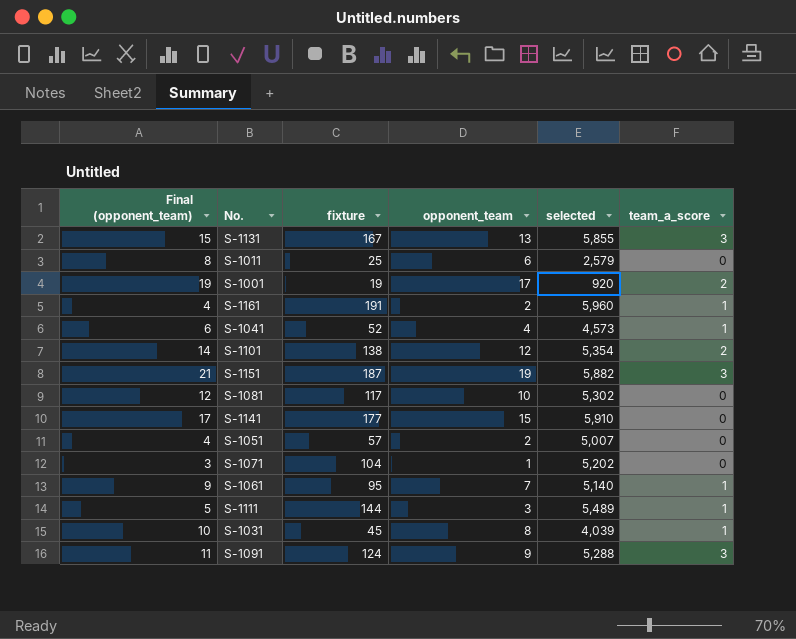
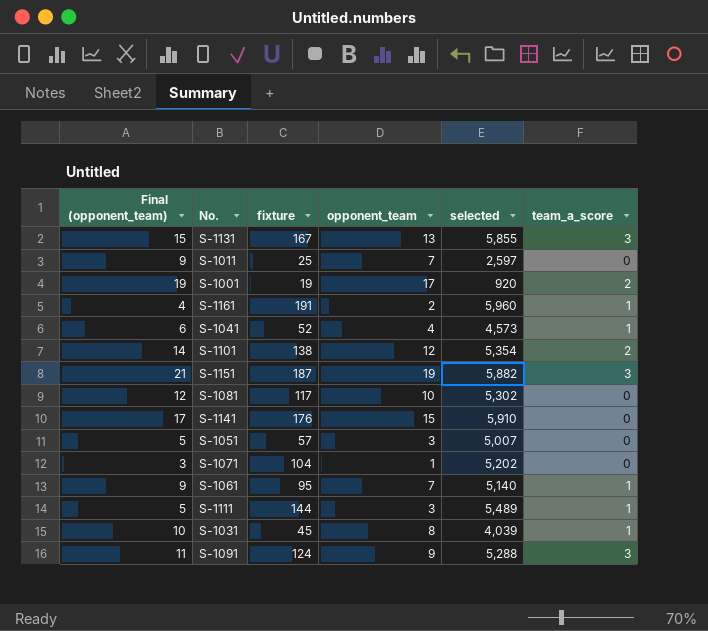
S-1011 | Final (opponent_team): 8 -> 9
S-1011 | opponent_team: 6 -> 7
S-1011 | selected: 2,579 -> 2,597
S-1141 | fixture: 177 -> 176
S-1051 | Final (opponent_team): 4 -> 5
S-1051 | opponent_team: 2 -> 3

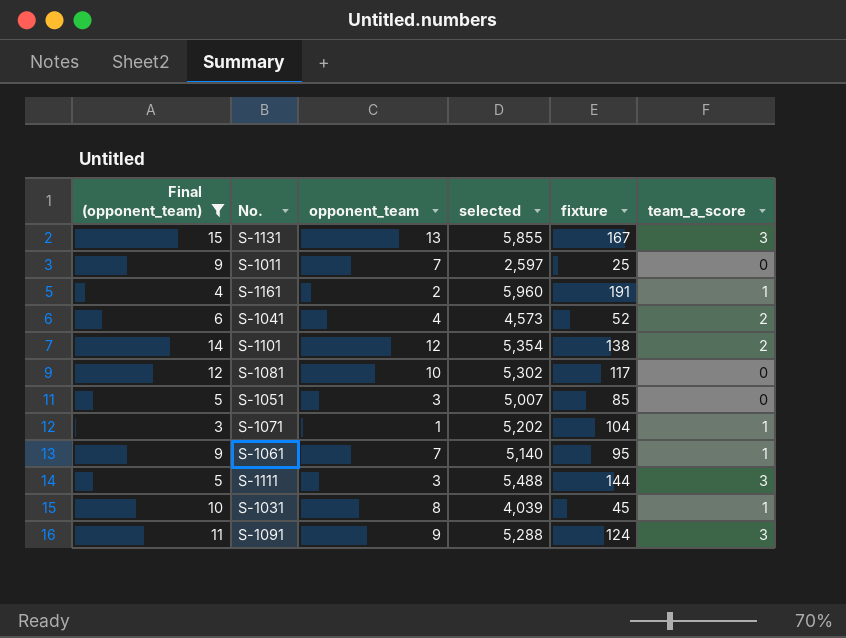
filter: none -> Final (opponent_team) <= 15
column fixture | position: 3 -> 5
S-1041 | team_a_score: 1 -> 2
S-1051 | fixture: 57 -> 85
S-1071 | team_a_score: 0 -> 1
S-1111 | selected: 5,489 -> 5,488
S-1111 | team_a_score: 1 -> 3

